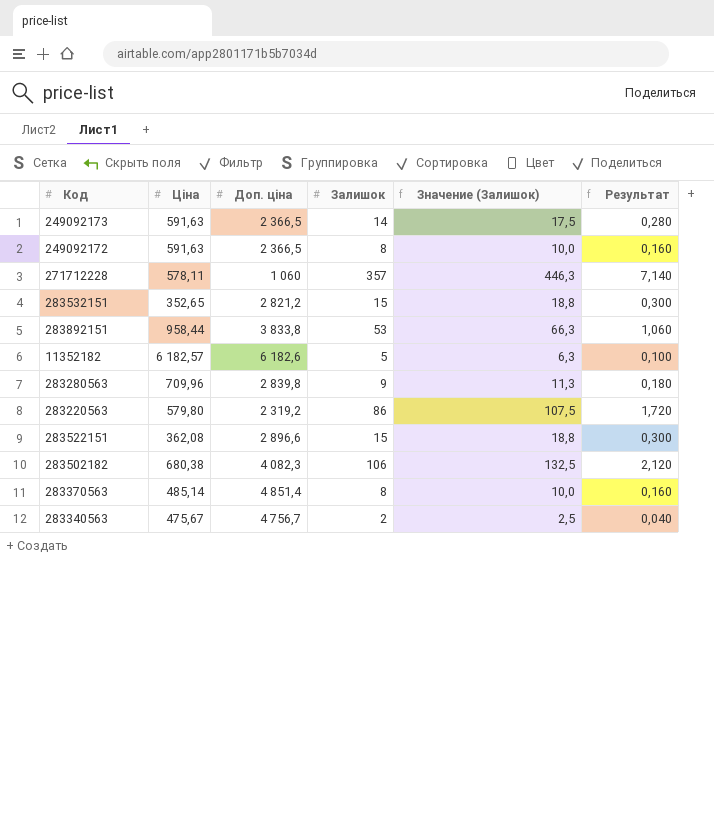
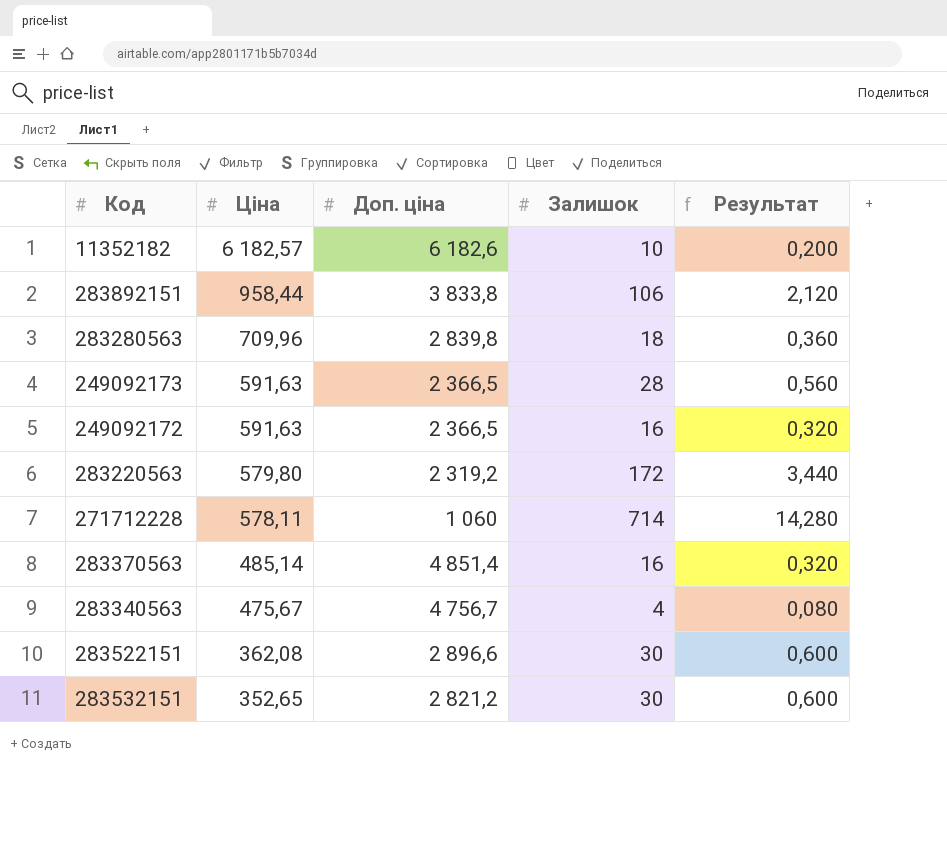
row order: none -> Ціна descending
column Значение (Залишок) | formula: [Залишок] * 1,25 -> none
row 283502182: 680,38 | 4 082,3 | 106 | 132,5 | 2,120 -> none
11352182 | Залишок: 5 -> 10
11352182 | Результат: 0,100 -> 0,200
283892151 | Залишок: 53 -> 106
283892151 | Результат: 1,060 -> 2,120
283280563 | Залишок: 9 -> 18
283280563 | Результат: 0,180 -> 0,360
249092173 | Залишок: 14 -> 28
249092173 | Результат: 0,280 -> 0,560
249092172 | Залишок: 8 -> 16
249092172 | Результат: 0,160 -> 0,320
283220563 | Залишок: 86 -> 172
283220563 | Результат: 1,720 -> 3,440
271712228 | Залишок: 357 -> 714
271712228 | Результат: 7,140 -> 14,280
283370563 | Залишок: 8 -> 16
283370563 | Результат: 0,160 -> 0,320
283340563 | Залишок: 2 -> 4
283340563 | Результат: 0,040 -> 0,080
283522151 | Залишок: 15 -> 30
283522151 | Результат: 0,300 -> 0,600
283532151 | Залишок: 15 -> 30
283532151 | Результат: 0,300 -> 0,600

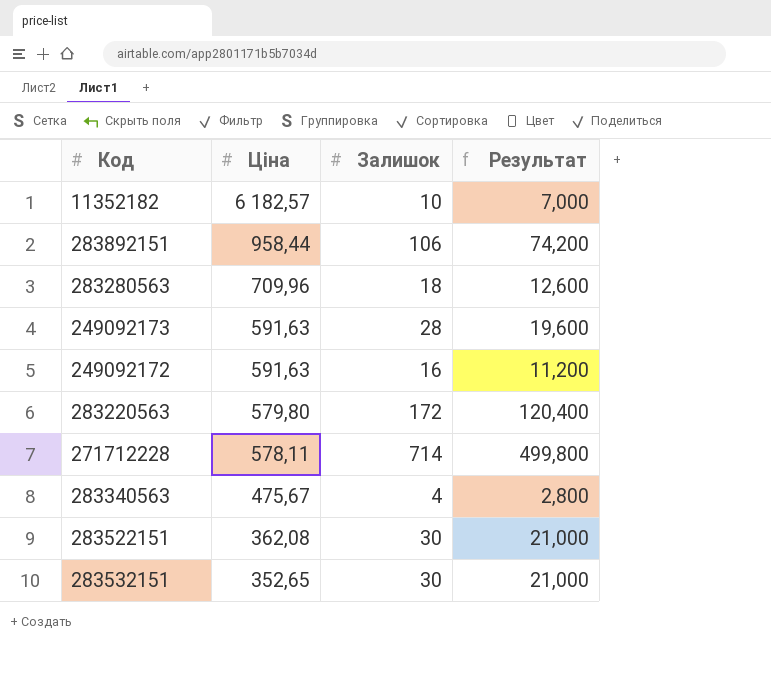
column Доп. ціна | position: 3 -> none
column Результат | formula: [Залишок] * 0,02 -> [Залишок] * 0,7
row 283370563: 485,14 | 4 851,4 | 16 | 0,320 -> none

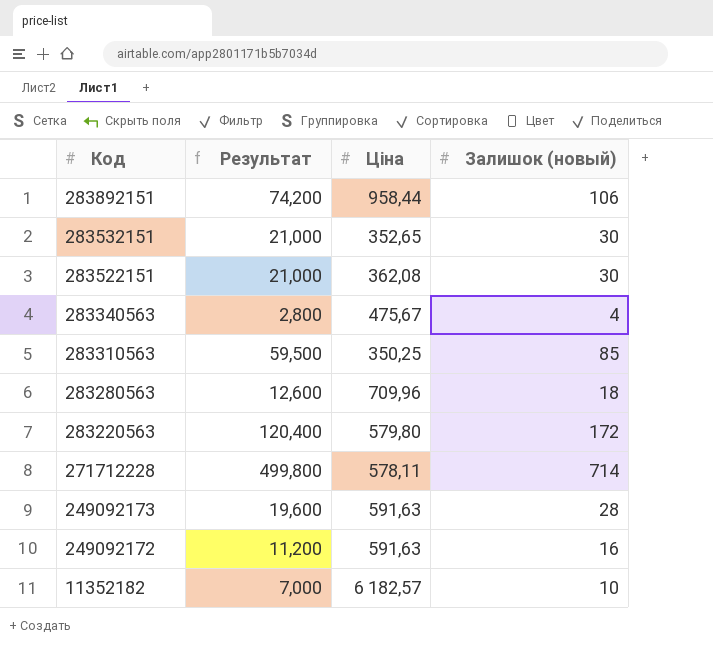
row order: Ціна descending -> Код descending
column Результат | position: 4 -> 2
column name: Залишок -> Залишок (новый)
row 283310563: none -> 59,500 | 350,25 | 85

